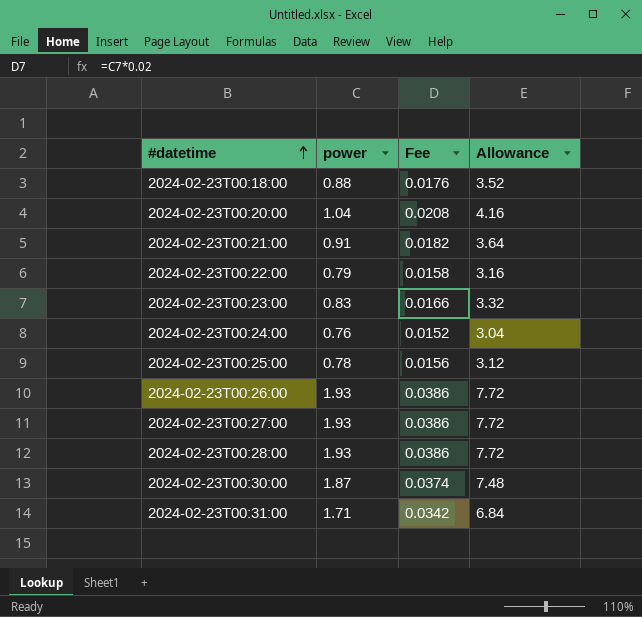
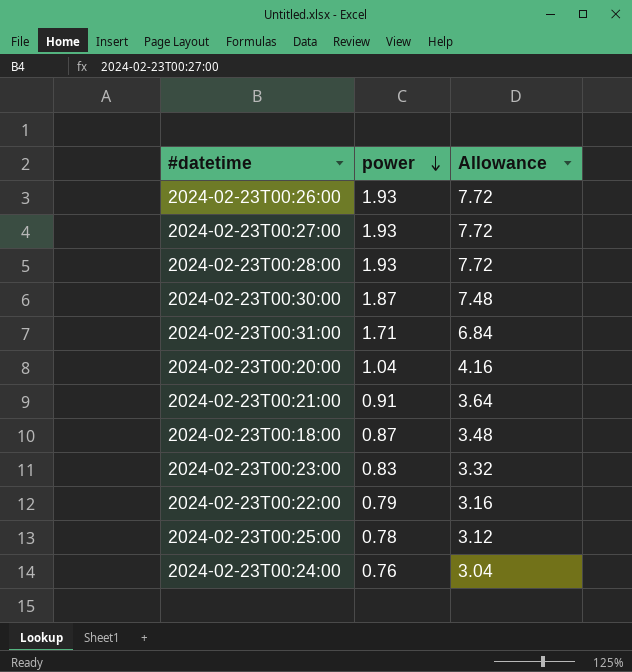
row order: #datetime ascending -> power descending
column Fee | formula: [power] * 0.02 -> none
2024-02-23T00:18:00 | power: 0.88 -> 0.87
2024-02-23T00:18:00 | Allowance: 3.52 -> 3.48

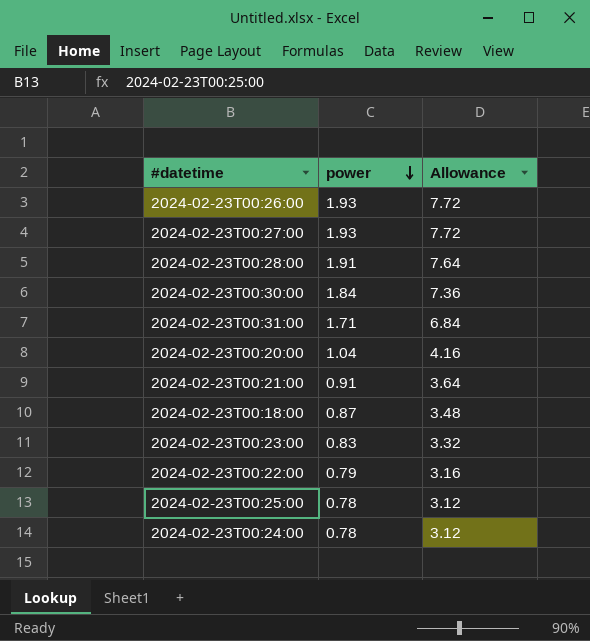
2024-02-23T00:28:00 | power: 1.93 -> 1.91
2024-02-23T00:28:00 | Allowance: 7.72 -> 7.64
2024-02-23T00:30:00 | power: 1.87 -> 1.84
2024-02-23T00:30:00 | Allowance: 7.48 -> 7.36
2024-02-23T00:24:00 | power: 0.76 -> 0.78
2024-02-23T00:24:00 | Allowance: 3.04 -> 3.12

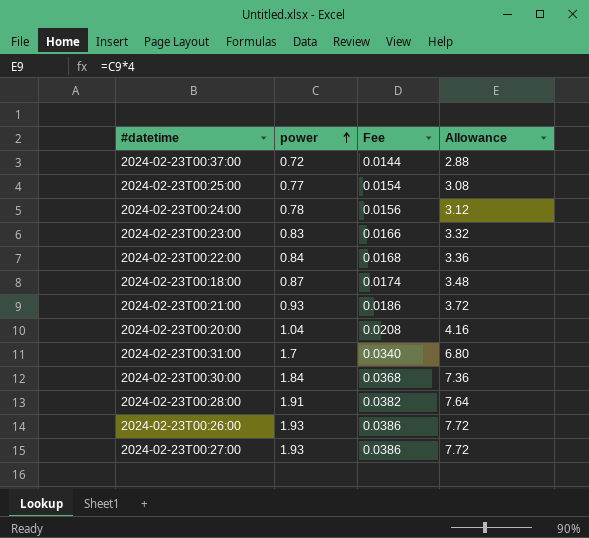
row order: power descending -> power ascending
column Fee | formula: none -> [power] * 0.02
row 2024-02-23T00:37:00: none -> 0.72 | 0.0144 | 2.88
2024-02-23T00:25:00 | power: 0.78 -> 0.77
2024-02-23T00:25:00 | Allowance: 3.12 -> 3.08
2024-02-23T00:22:00 | power: 0.79 -> 0.84
2024-02-23T00:22:00 | Allowance: 3.16 -> 3.36
2024-02-23T00:21:00 | power: 0.91 -> 0.93
2024-02-23T00:21:00 | Allowance: 3.64 -> 3.72
2024-02-23T00:31:00 | power: 1.71 -> 1.7
2024-02-23T00:31:00 | Allowance: 6.84 -> 6.80

